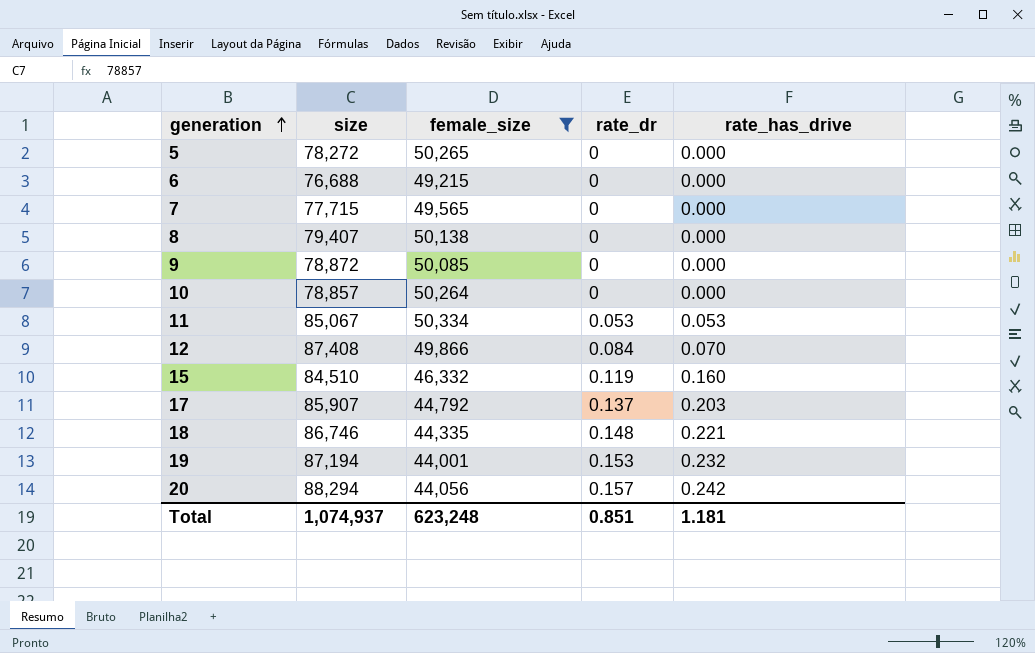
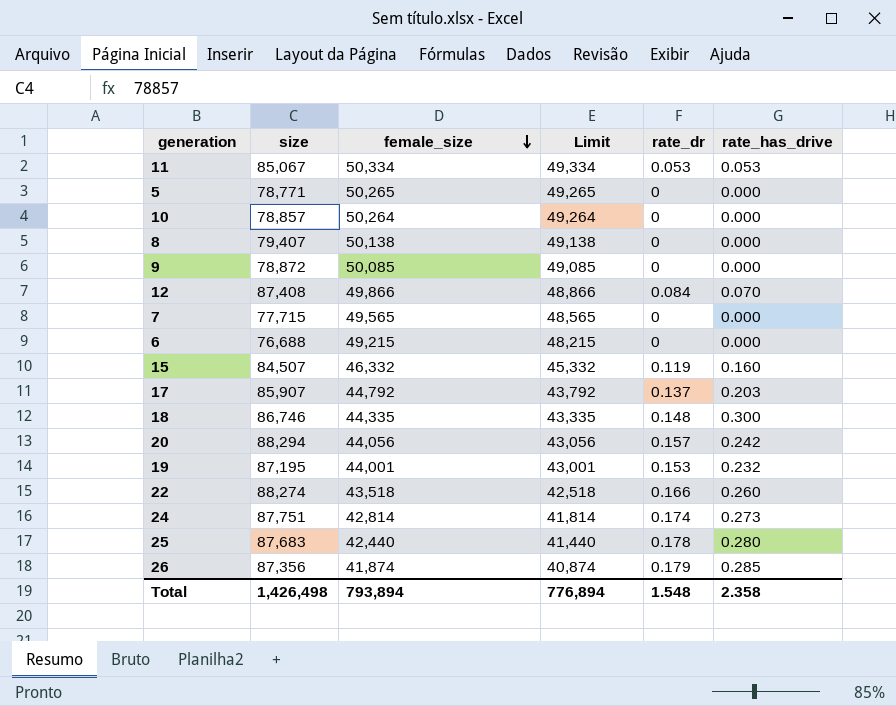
filter: female_size >= 44,001 -> none
row order: generation ascending -> female_size descending
column Limit | formula: none -> [female_size] - 1000
5 | size: 78,272 -> 78,771
15 | size: 84,510 -> 84,507
18 | rate_has_drive: 0.221 -> 0.300
19 | size: 87,194 -> 87,195
Total | size: 1,074,937 -> 1,426,498
Total | female_size: 623,248 -> 793,894
Total | rate_dr: 0.851 -> 1.548
Total | rate_has_drive: 1.181 -> 2.358

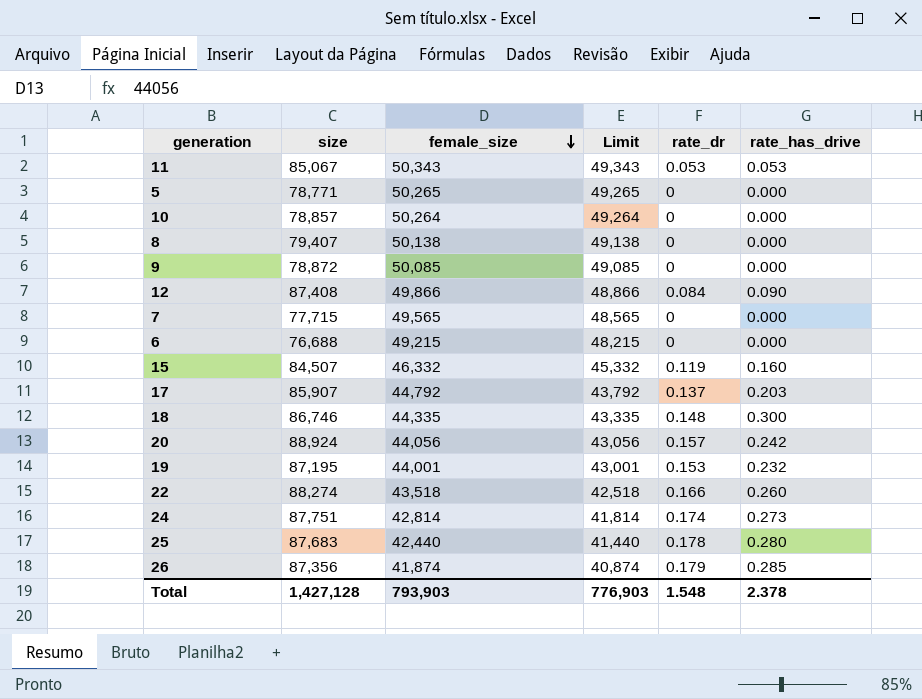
11 | female_size: 50,334 -> 50,343
11 | Limit: 49,334 -> 49,343
12 | rate_has_drive: 0.070 -> 0.090
20 | size: 88,294 -> 88,924
Total | size: 1,426,498 -> 1,427,128
Total | female_size: 793,894 -> 793,903
Total | Limit: 776,894 -> 776,903
Total | rate_has_drive: 2.358 -> 2.378

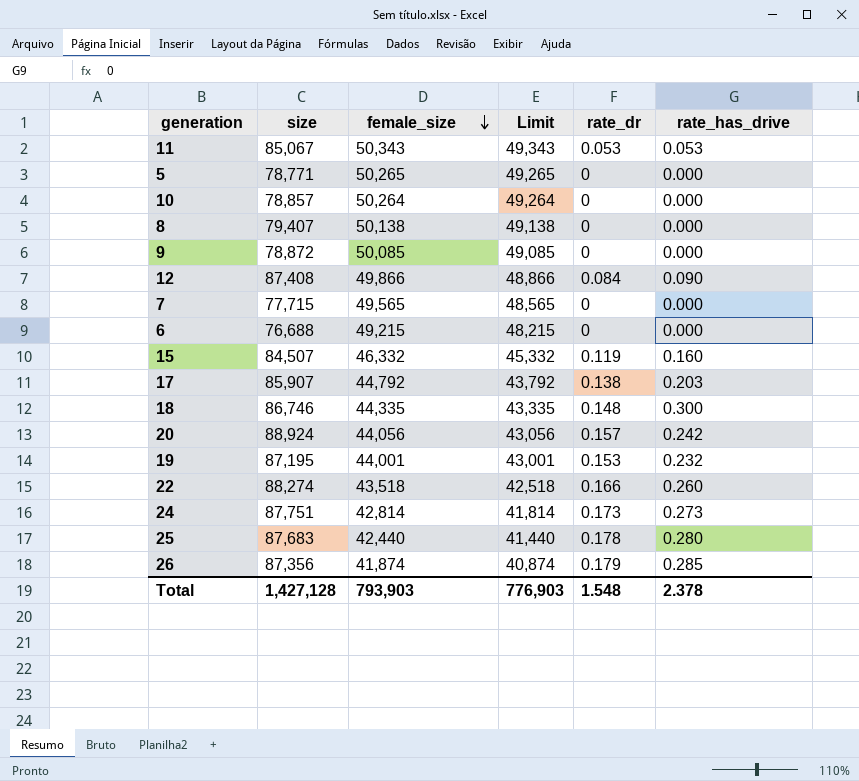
17 | rate_dr: 0.137 -> 0.138
24 | rate_dr: 0.174 -> 0.173

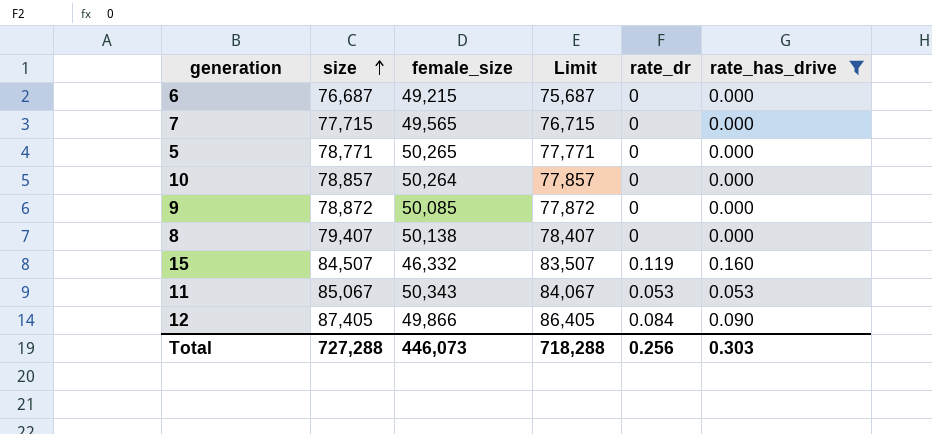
filter: none -> rate_has_drive <= 0.160
row order: female_size descending -> size ascending
column Limit | formula: [female_size] - 1000 -> [size] - 1000
6 | size: 76,688 -> 76,687
12 | size: 87,408 -> 87,405
Total | size: 1,427,128 -> 727,288
Total | female_size: 793,903 -> 446,073
Total | Limit: 776,903 -> 718,288
Total | rate_dr: 1.548 -> 0.256
Total | rate_has_drive: 2.378 -> 0.303

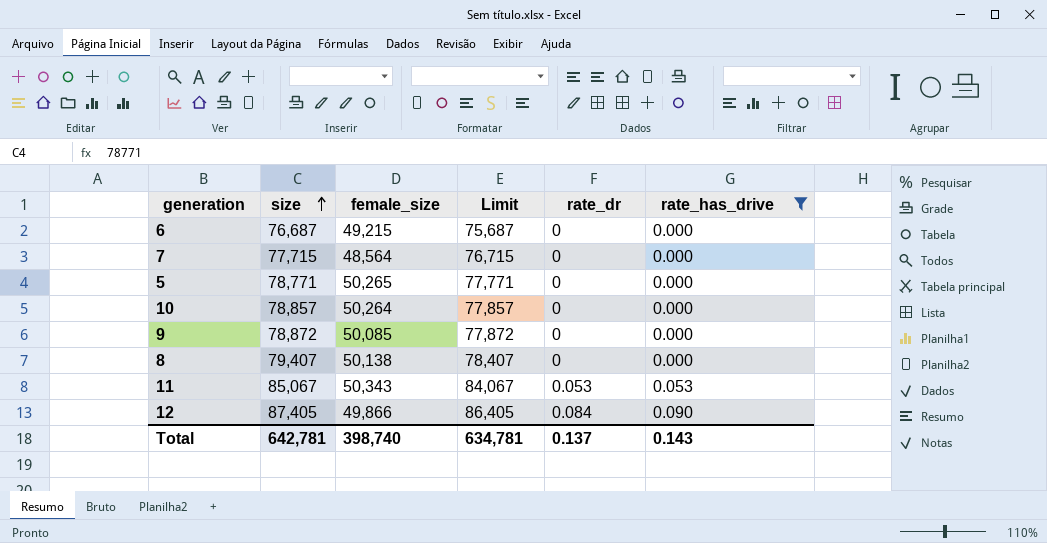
row 15: 84,507 | 46,332 | 83,507 | 0.119 | 0.160 -> none
7 | female_size: 49,565 -> 48,564
Total | size: 727,288 -> 642,781
Total | female_size: 446,073 -> 398,740
Total | Limit: 718,288 -> 634,781
Total | rate_dr: 0.256 -> 0.137
Total | rate_has_drive: 0.303 -> 0.143

